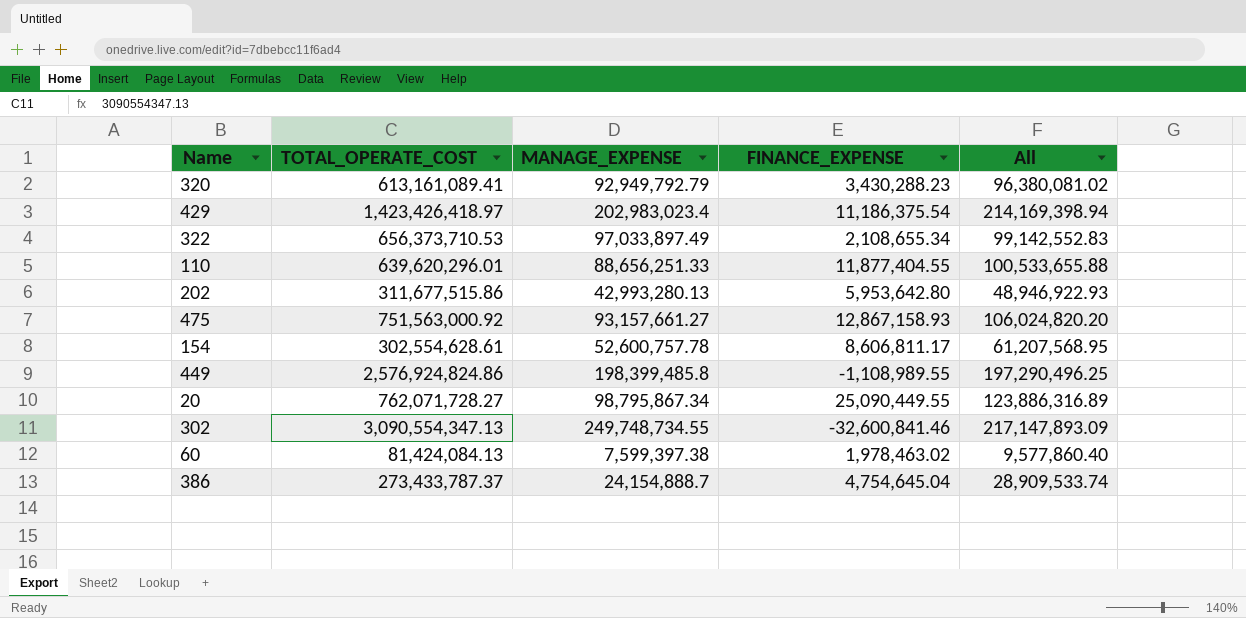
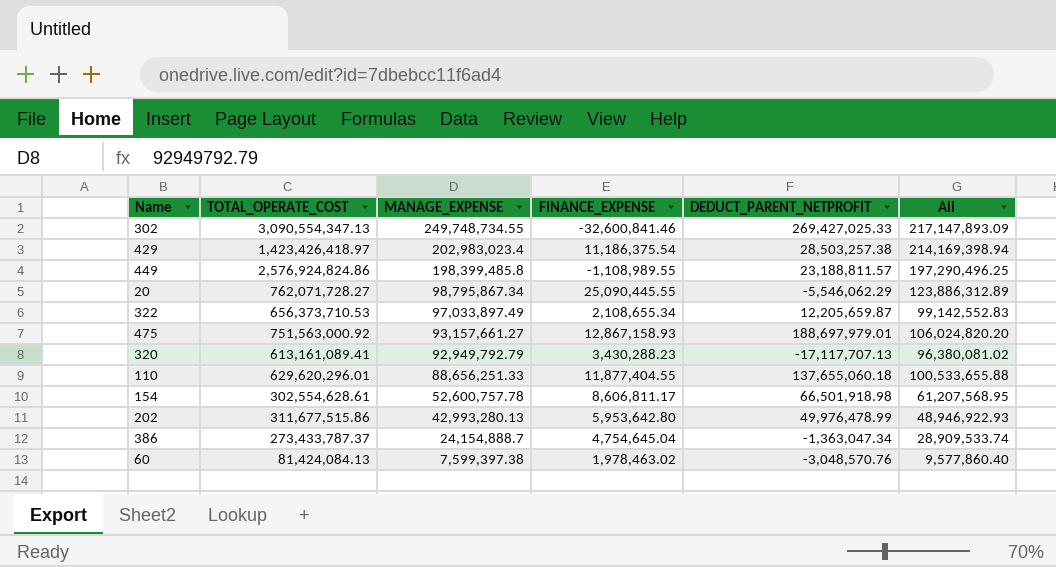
row order: none -> MANAGE_EXPENSE descending
column DEDUCT_PARENT_NETPROFIT | position: none -> 5
20 | FINANCE_EXPENSE: 25,090,449.55 -> 25,090,445.55
20 | All: 123,886,316.89 -> 123,886,312.89
110 | TOTAL_OPERATE_COST: 639,620,296.01 -> 629,620,296.01

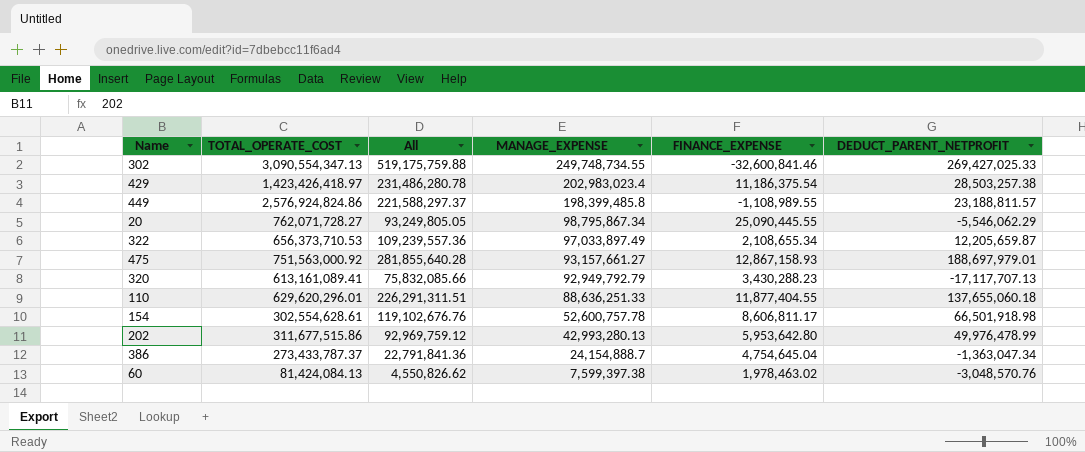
column All | formula: [MANAGE_EXPENSE] + [FINANCE_EXPENSE] -> [MANAGE_EXPENSE] + [DEDUCT_PARENT_NETPROFIT]
column All | position: 6 -> 3
110 | MANAGE_EXPENSE: 88,656,251.33 -> 88,636,251.33

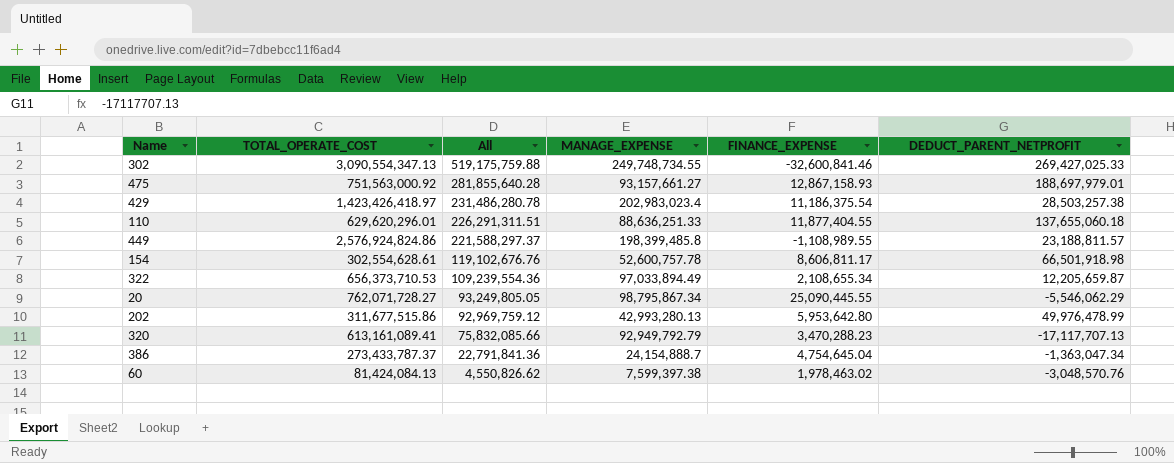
row order: MANAGE_EXPENSE descending -> All descending
322 | All: 109,239,557.36 -> 109,239,554.36
322 | MANAGE_EXPENSE: 97,033,897.49 -> 97,033,894.49
320 | FINANCE_EXPENSE: 3,430,288.23 -> 3,470,288.23

